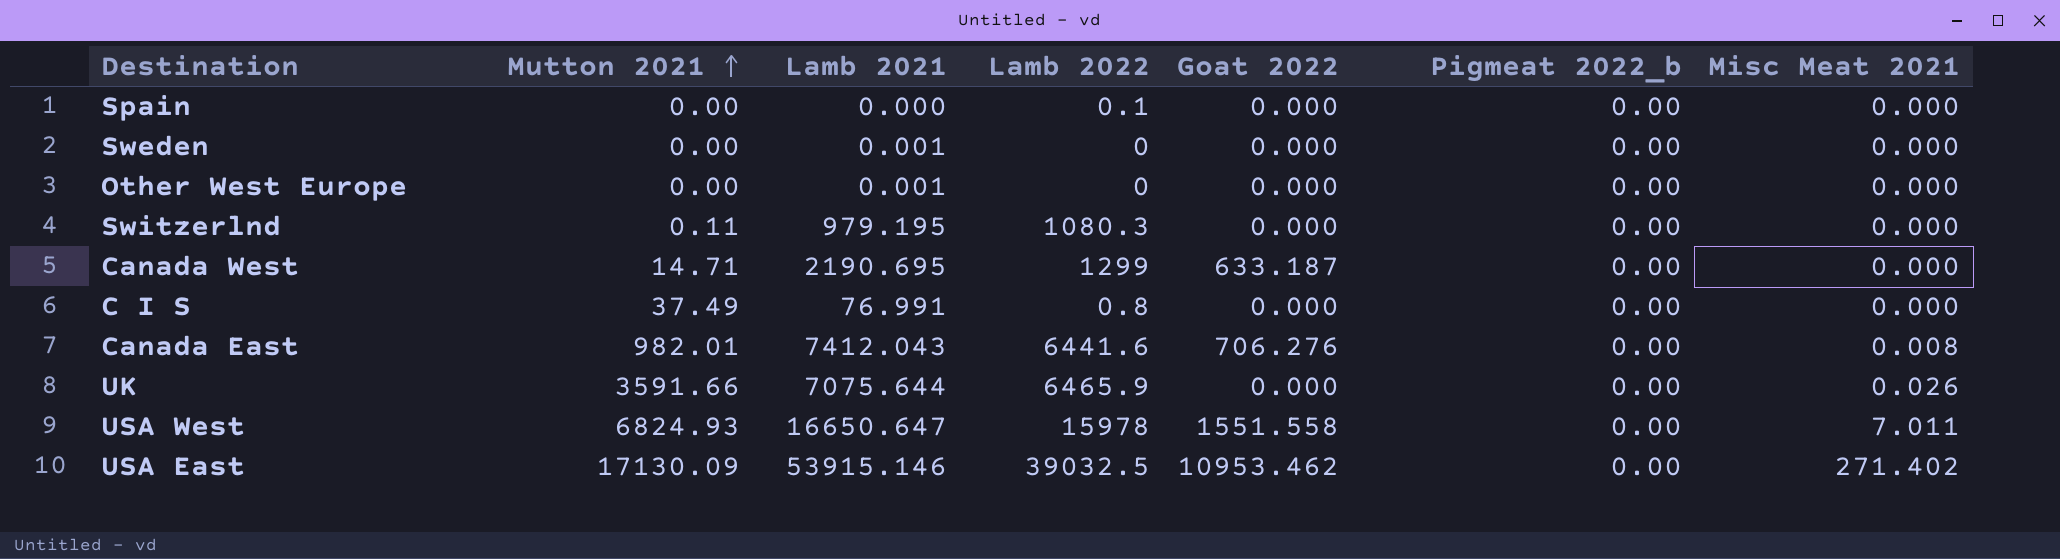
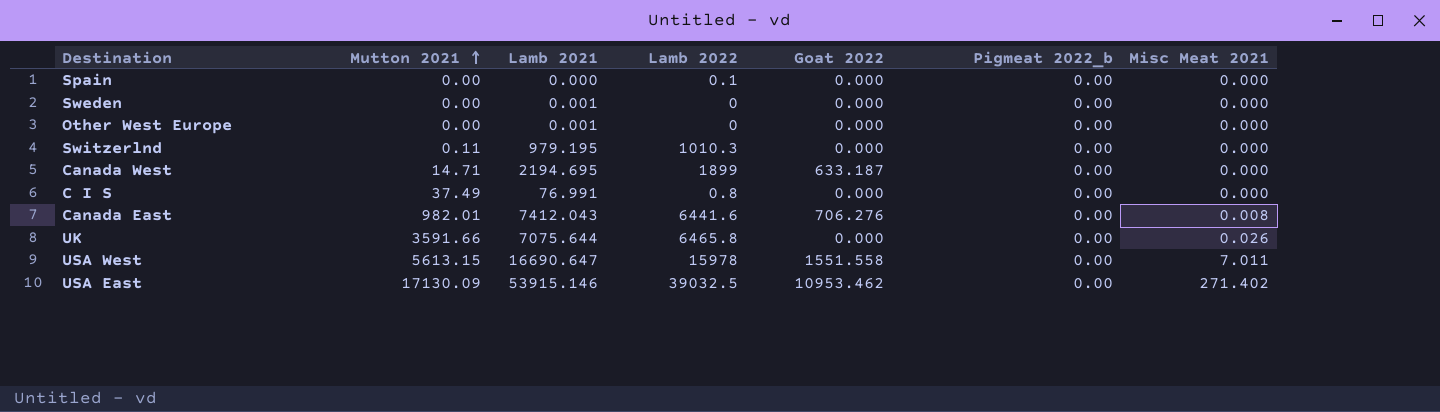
Switzerlnd | Lamb 2022: 1080.3 -> 1010.3
Canada West | Lamb 2021: 2190.695 -> 2194.695
Canada West | Lamb 2022: 1299 -> 1899
UK | Lamb 2022: 6465.9 -> 6465.8
USA West | Mutton 2021: 6824.93 -> 5613.15
USA West | Lamb 2021: 16650.647 -> 16690.647

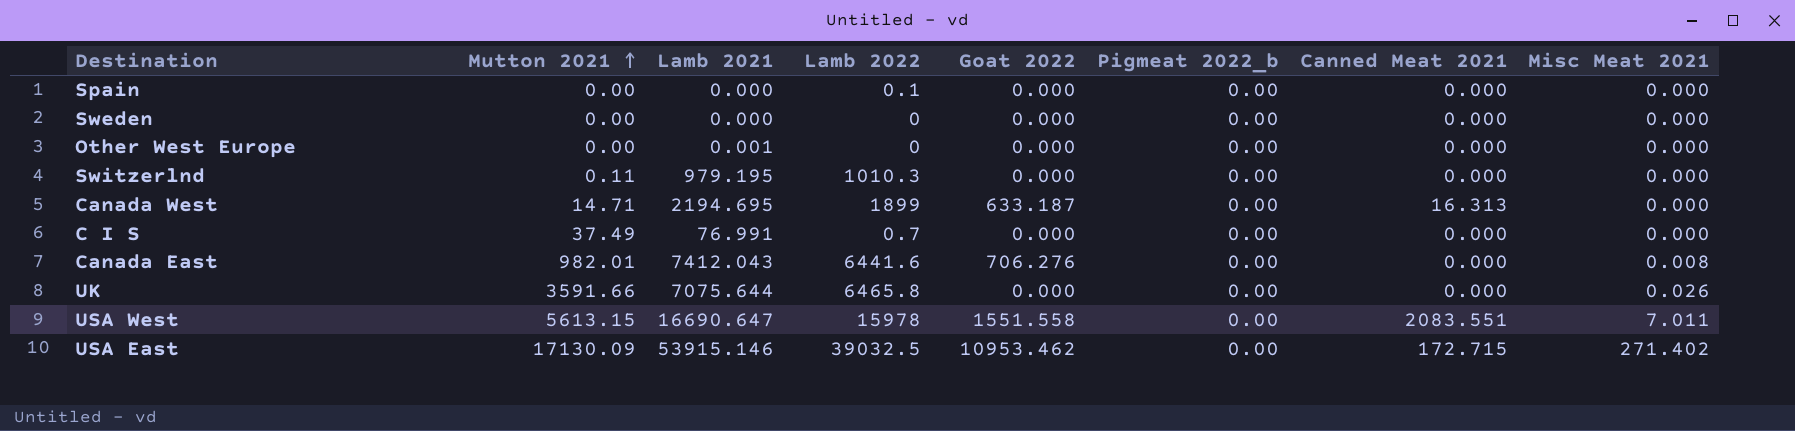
column Canned Meat 2021 | position: none -> 7
Sweden | Lamb 2021: 0.001 -> 0.000
C I S | Lamb 2022: 0.8 -> 0.7

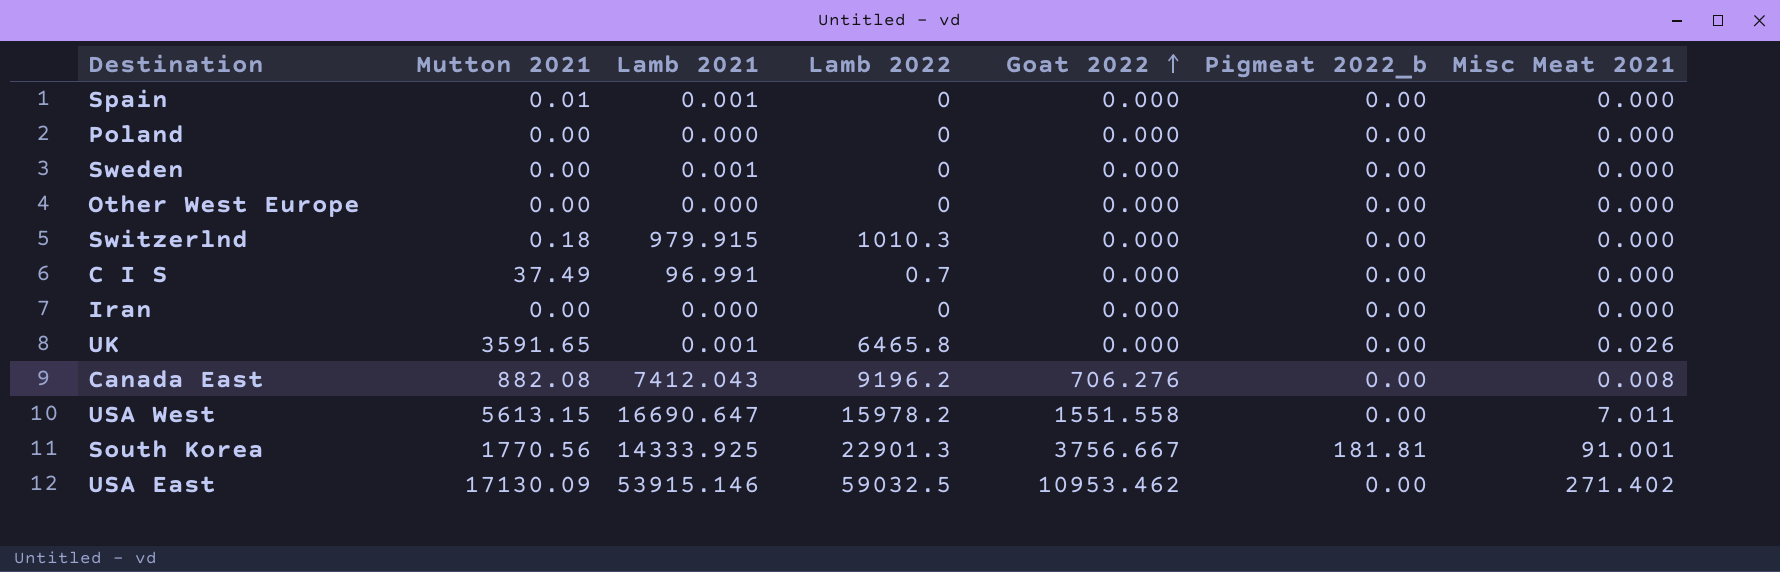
row order: Mutton 2021 ascending -> Goat 2022 ascending
column Canned Meat 2021 | position: 7 -> none
row Canada West: 14.71 | 2194.695 | 1899 | 633.187 | 0.00 | 16.313 | 0.000 -> none
Spain | Mutton 2021: 0.00 -> 0.01
Spain | Lamb 2021: 0.000 -> 0.001
Spain | Lamb 2022: 0.1 -> 0
row Poland: none -> 0.00 | 0.000 | 0 | 0.000 | 0.00 | 0.000
Sweden | Lamb 2021: 0.000 -> 0.001
Other West Europe | Lamb 2021: 0.001 -> 0.000
Switzerlnd | Mutton 2021: 0.11 -> 0.18
Switzerlnd | Lamb 2021: 979.195 -> 979.915
C I S | Lamb 2021: 76.991 -> 96.991
row Iran: none -> 0.00 | 0.000 | 0 | 0.000 | 0.00 | 0.000
UK | Mutton 2021: 3591.66 -> 3591.65
UK | Lamb 2021: 7075.644 -> 0.001
Canada East | Mutton 2021: 982.01 -> 882.08
Canada East | Lamb 2022: 6441.6 -> 9196.2
USA West | Lamb 2022: 15978 -> 15978.2
row South Korea: none -> 1770.56 | 14333.925 | 22901.3 | 3756.667 | 181.81 | 91.001
USA East | Lamb 2022: 39032.5 -> 59032.5

